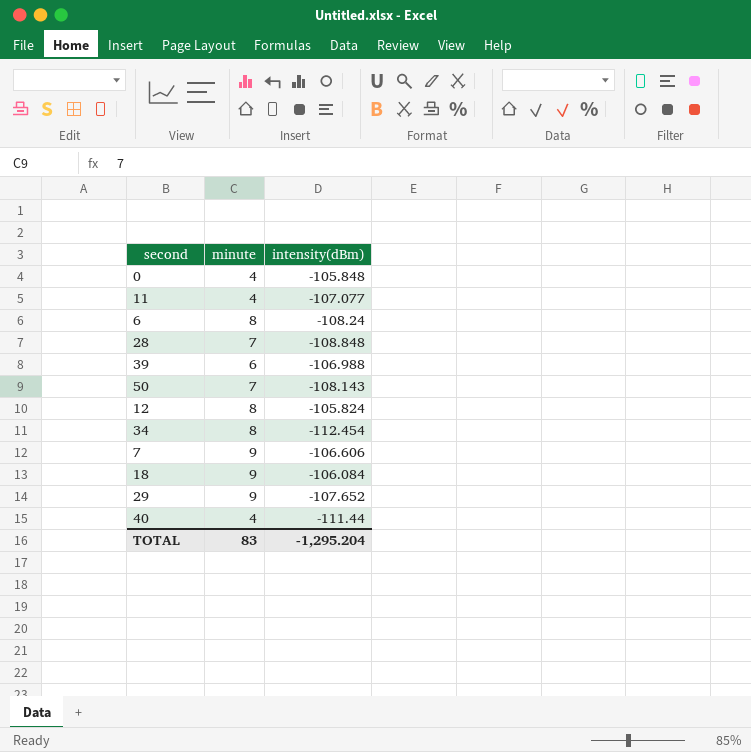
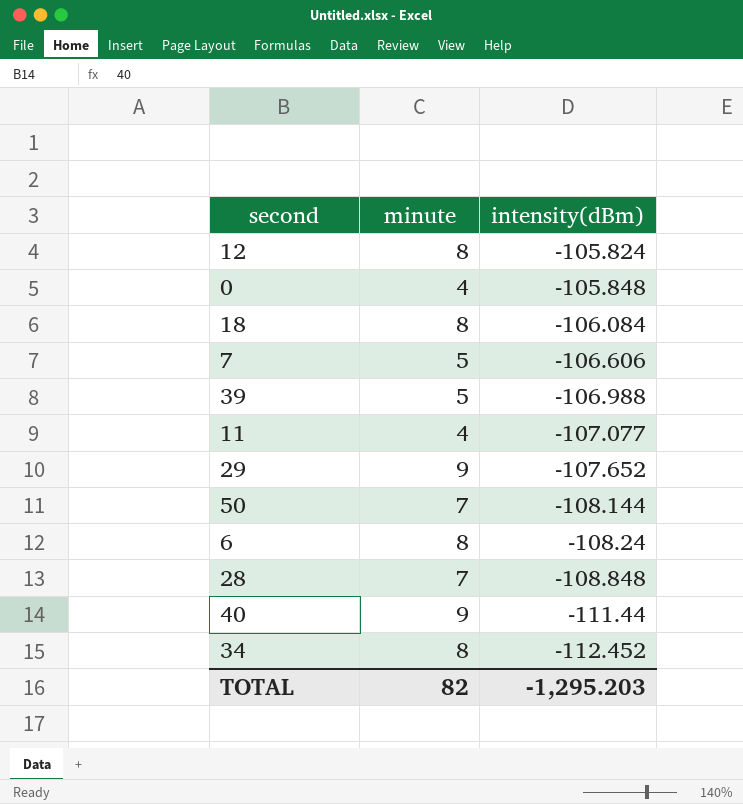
row order: none -> intensity(dBm) descending
18 | minute: 9 -> 8
7 | minute: 9 -> 5
39 | minute: 6 -> 5
50 | intensity(dBm): -108.143 -> -108.144
40 | minute: 4 -> 9
34 | intensity(dBm): -112.454 -> -112.452
TOTAL | minute: 83 -> 82
TOTAL | intensity(dBm): -1,295.204 -> -1,295.203

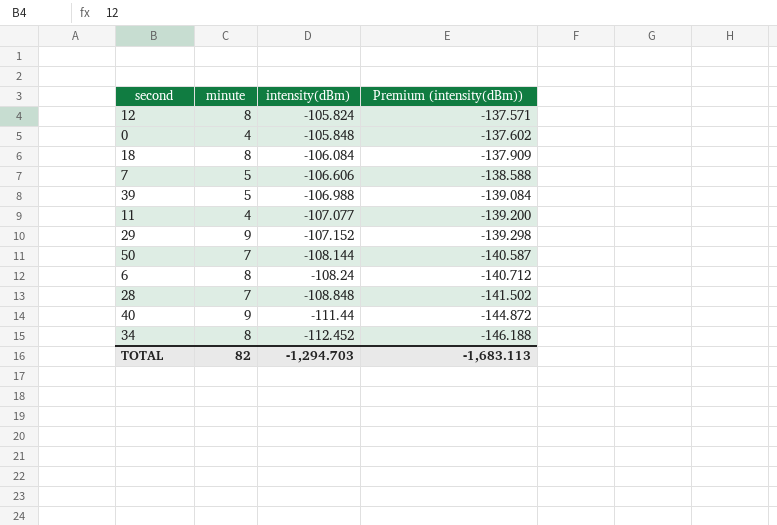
column Premium (intensity(dBm)) | formula: none -> [intensity(dBm)] * 1.3
29 | intensity(dBm): -107.652 -> -107.152
TOTAL | intensity(dBm): -1,295.203 -> -1,294.703

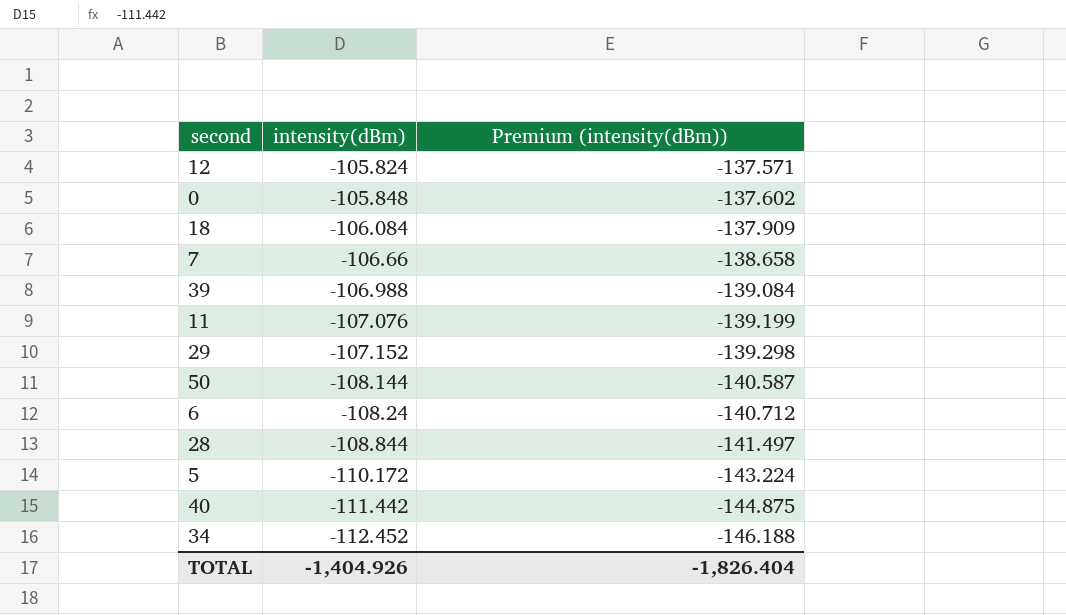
column minute | position: 2 -> none
7 | intensity(dBm): -106.606 -> -106.66
7 | Premium (intensity(dBm)): -138.588 -> -138.658
11 | intensity(dBm): -107.077 -> -107.076
11 | Premium (intensity(dBm)): -139.200 -> -139.199
28 | intensity(dBm): -108.848 -> -108.844
28 | Premium (intensity(dBm)): -141.502 -> -141.497
row 5: none -> -110.172 | -143.224
40 | intensity(dBm): -111.44 -> -111.442
40 | Premium (intensity(dBm)): -144.872 -> -144.875
TOTAL | intensity(dBm): -1,294.703 -> -1,404.926
TOTAL | Premium (intensity(dBm)): -1,683.113 -> -1,826.404

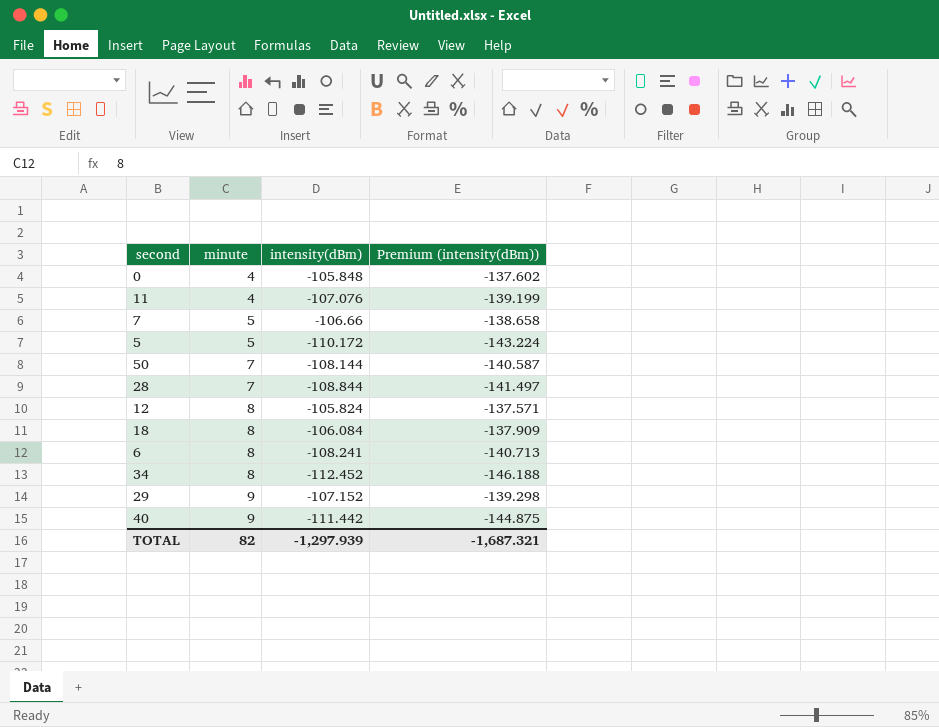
row order: intensity(dBm) descending -> minute ascending
column minute | position: none -> 2
row 39: -106.988 | -139.084 -> none
6 | intensity(dBm): -108.24 -> -108.241
6 | Premium (intensity(dBm)): -140.712 -> -140.713
TOTAL | intensity(dBm): -1,404.926 -> -1,297.939
TOTAL | Premium (intensity(dBm)): -1,826.404 -> -1,687.321

